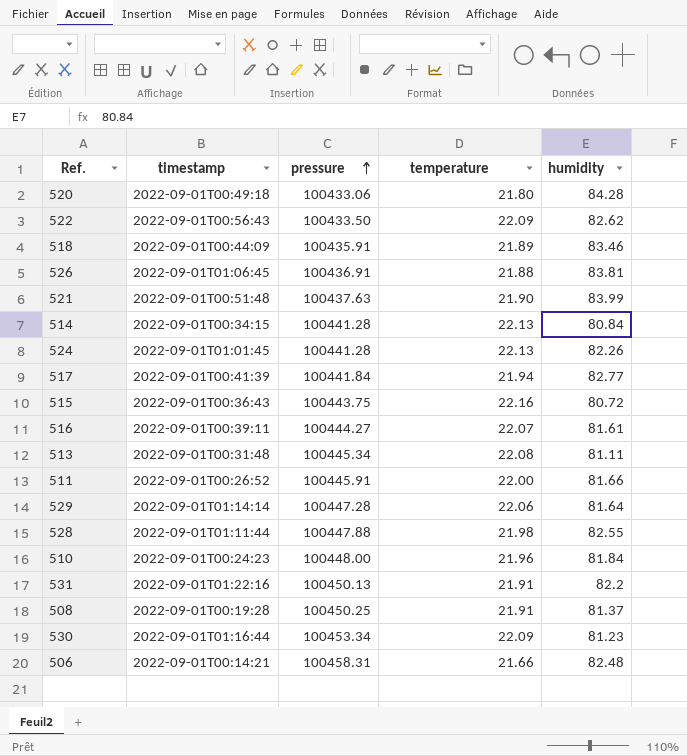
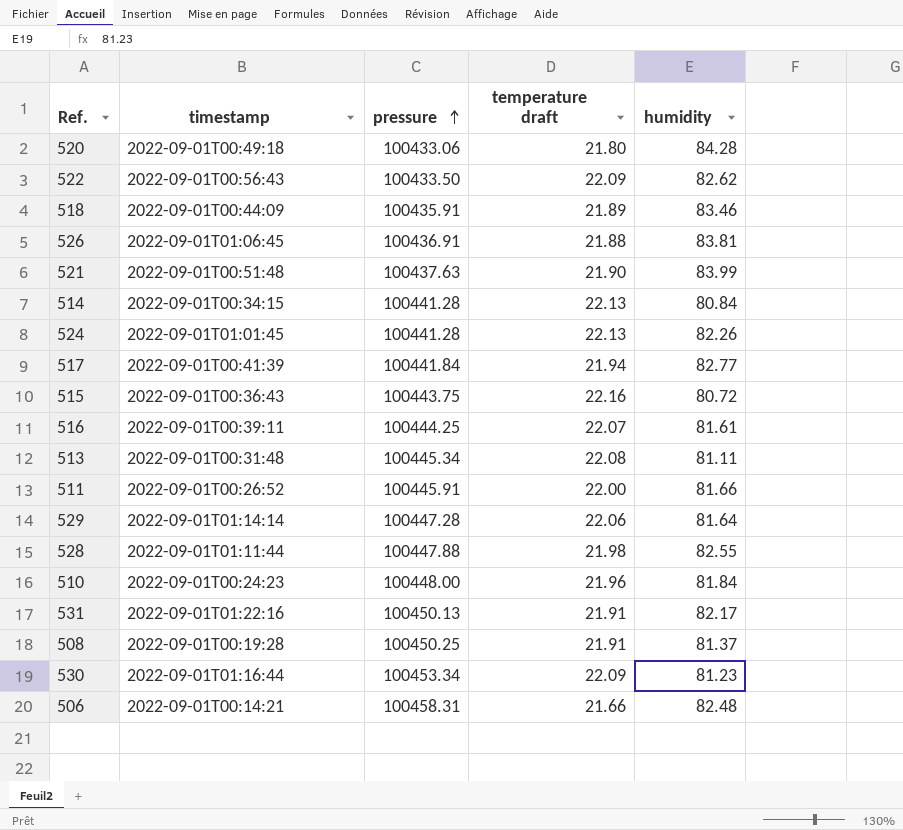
column name: temperature -> temperature draft
516 | pressure: 100444.27 -> 100444.25
531 | humidity: 82.2 -> 82.17

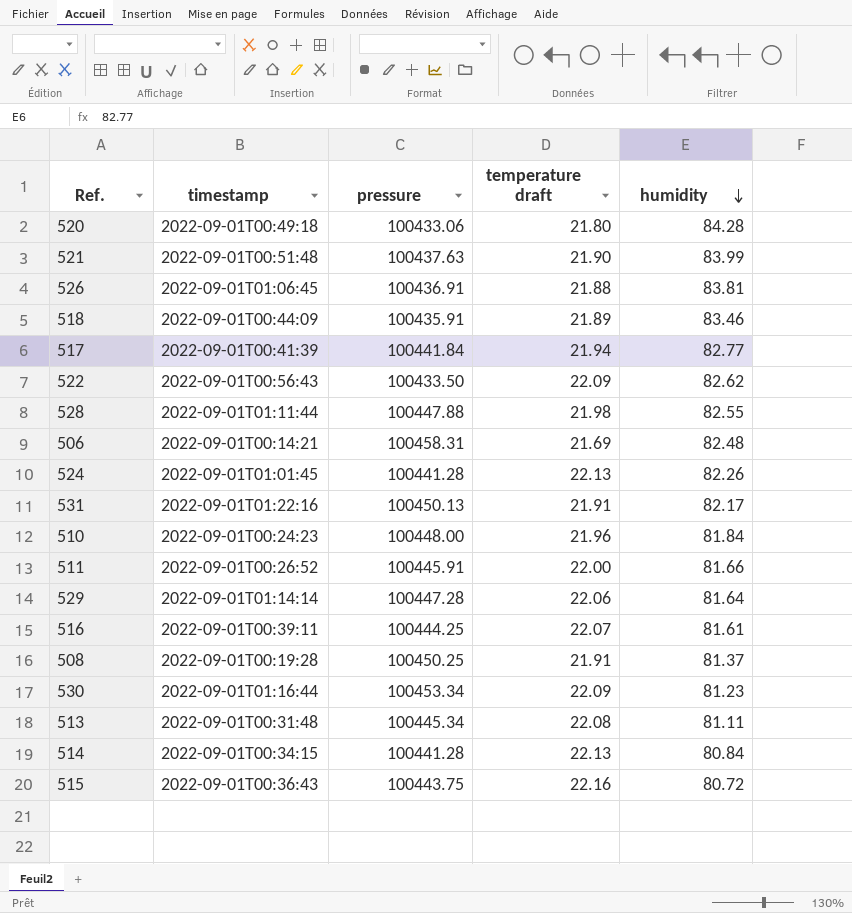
row order: pressure ascending -> humidity descending
506 | temperature draft: 21.66 -> 21.69

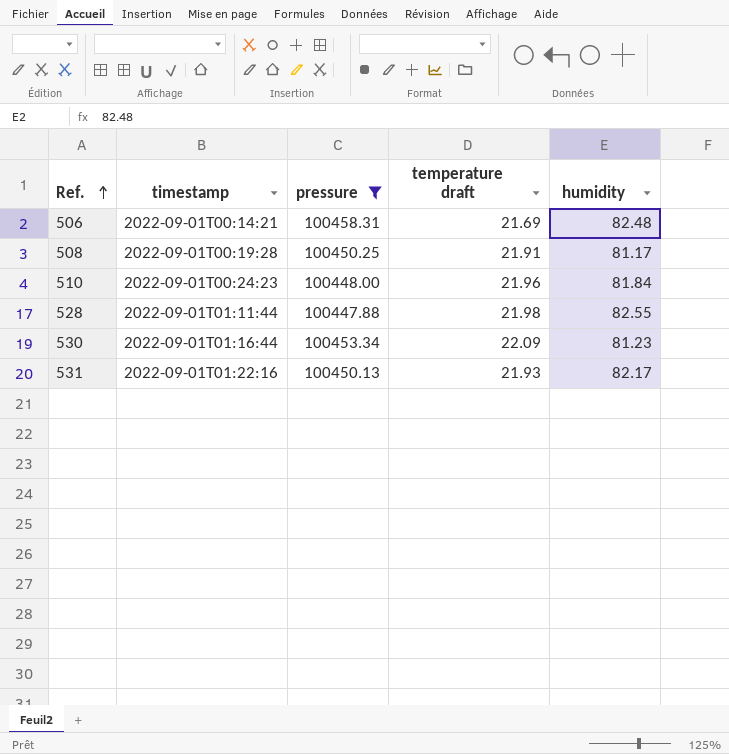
filter: none -> pressure >= 100447.88
row order: humidity descending -> Ref. ascending
508 | humidity: 81.37 -> 81.17
531 | temperature draft: 21.91 -> 21.93

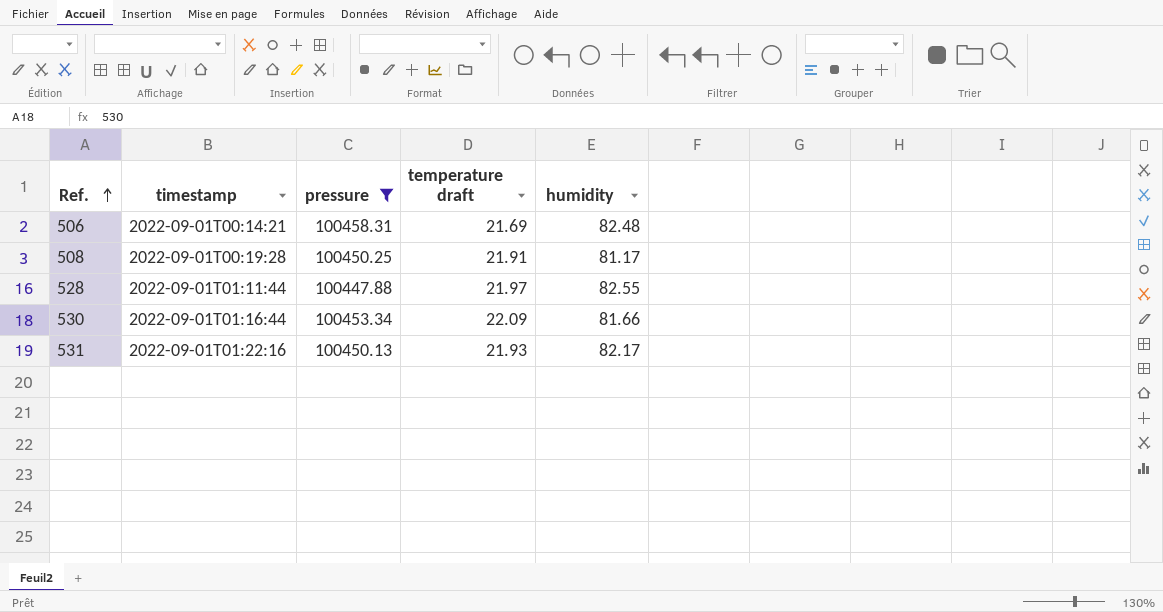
row 510: 2022-09-01T00:24:23 | 100448.00 | 21.96 | 81.84 -> none
528 | temperature draft: 21.98 -> 21.97
530 | humidity: 81.23 -> 81.66

